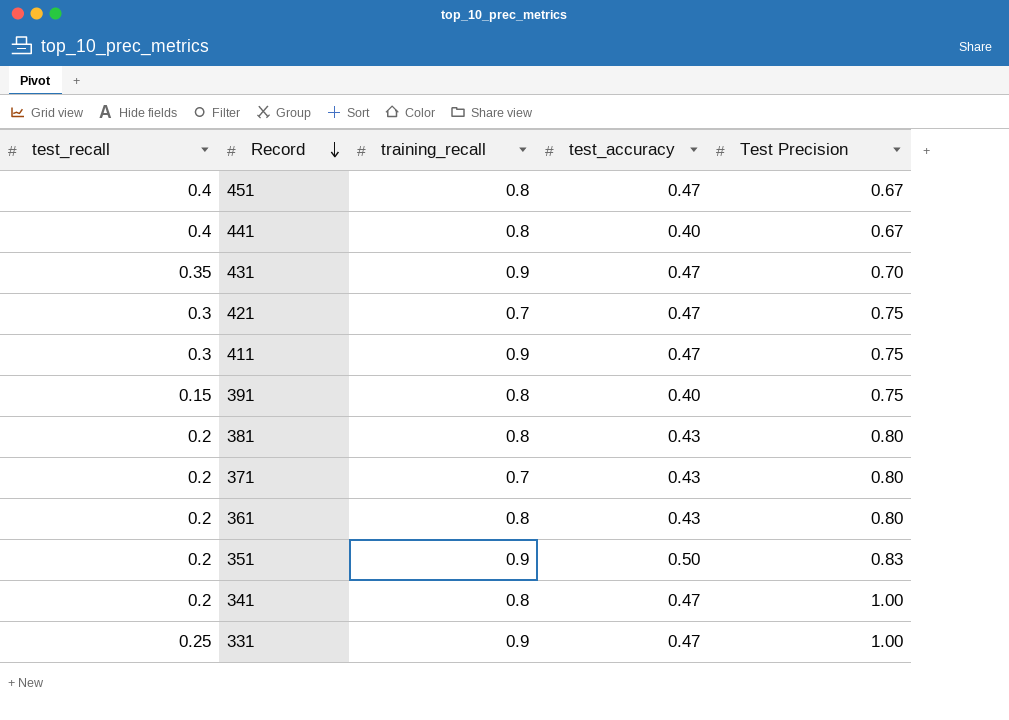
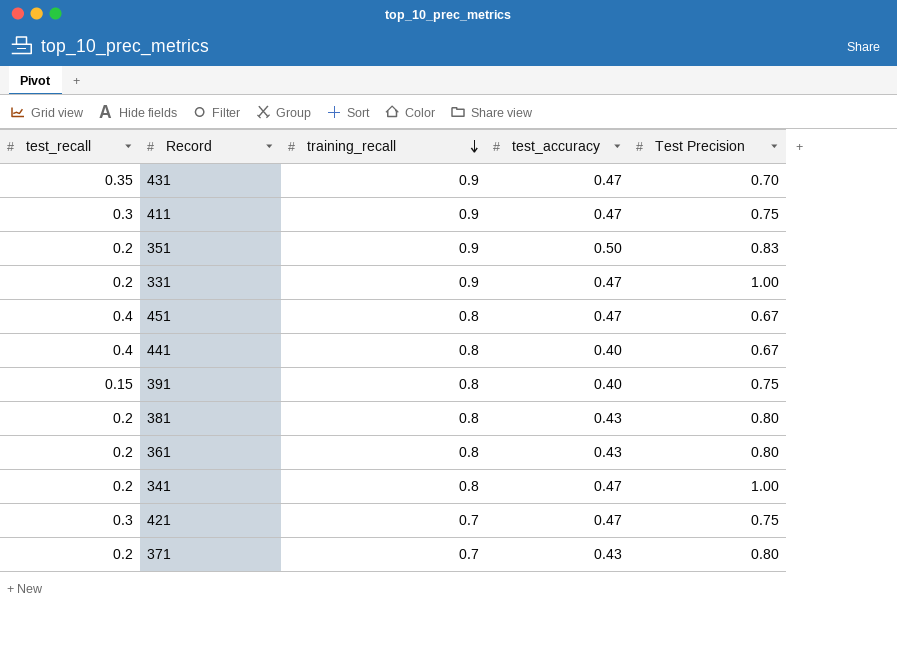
row order: Record descending -> training_recall descending
331 | test_recall: 0.25 -> 0.2

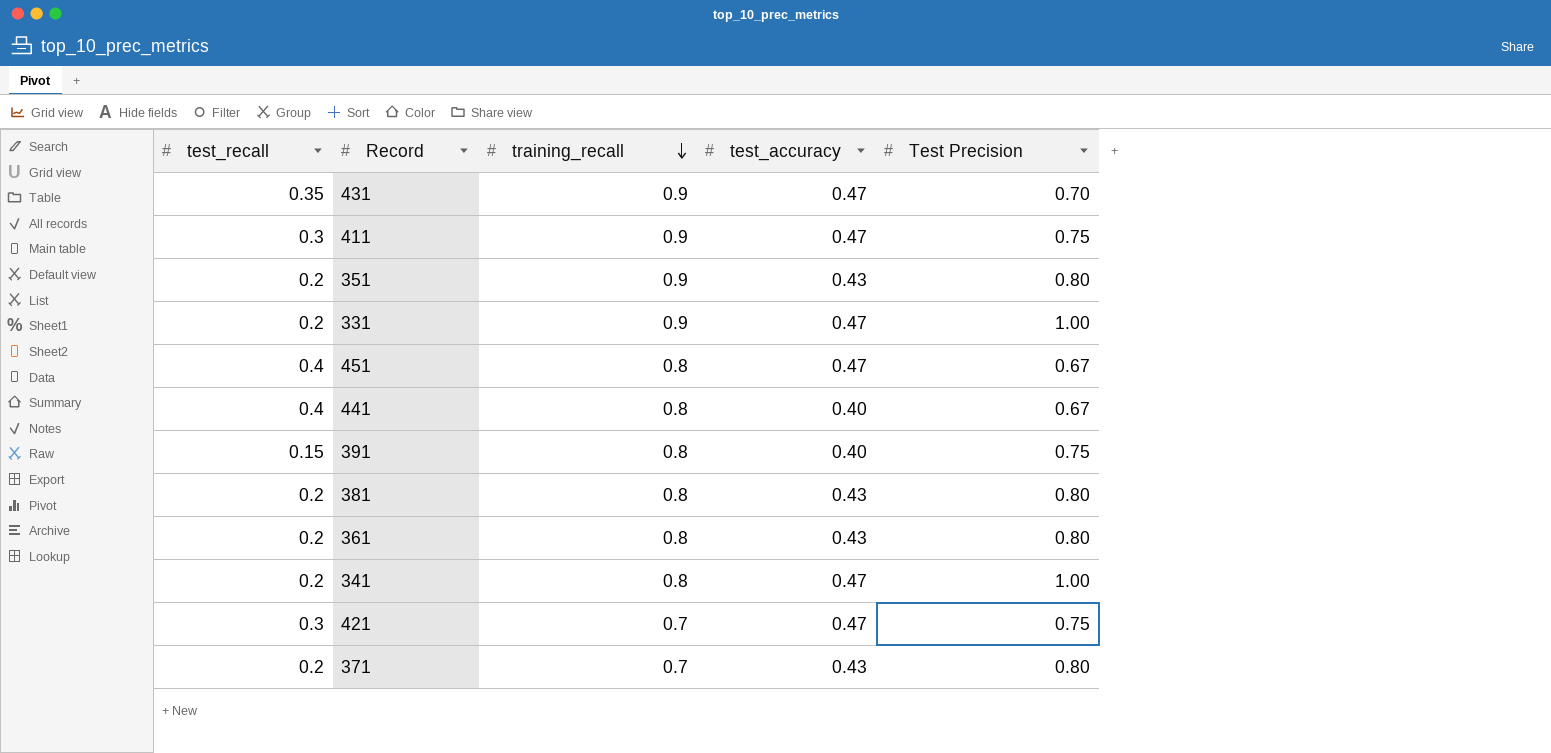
351 | test_accuracy: 0.50 -> 0.43
351 | Test Precision: 0.83 -> 0.80

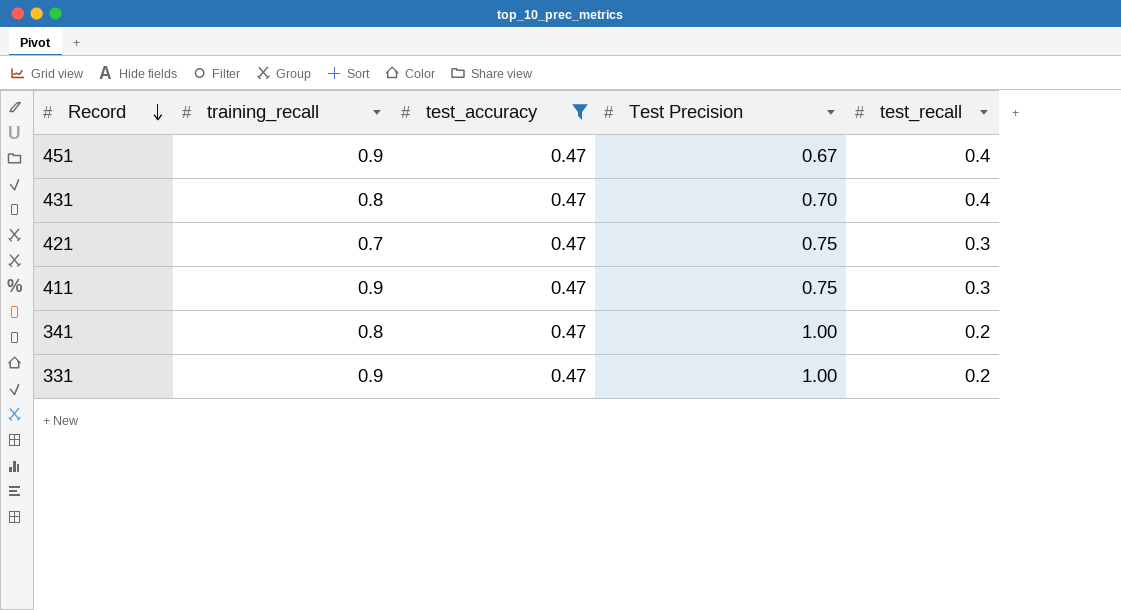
filter: none -> test_accuracy = 0.47
row order: training_recall descending -> Record descending
column test_recall | position: 1 -> 5
451 | training_recall: 0.8 -> 0.9
431 | training_recall: 0.9 -> 0.8
431 | test_recall: 0.35 -> 0.4

